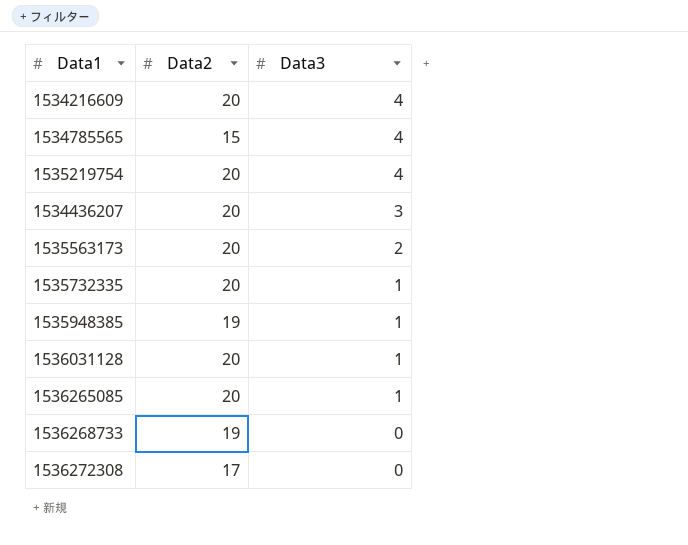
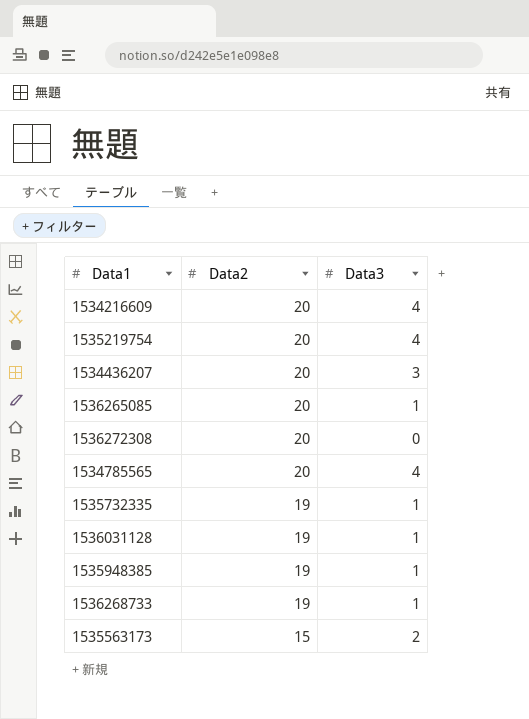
row order: Data3 descending -> Data2 descending
1536272308 | Data2: 17 -> 20
1534785565 | Data2: 15 -> 20
1535732335 | Data2: 20 -> 19
1536031128 | Data2: 20 -> 19
1536268733 | Data3: 0 -> 1
1535563173 | Data2: 20 -> 15

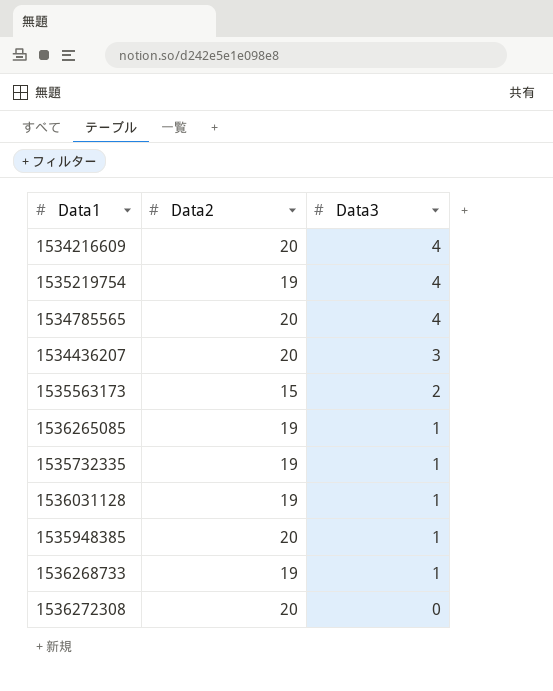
row order: Data2 descending -> Data3 descending
1535219754 | Data2: 20 -> 19
1536265085 | Data2: 20 -> 19
1535948385 | Data2: 19 -> 20

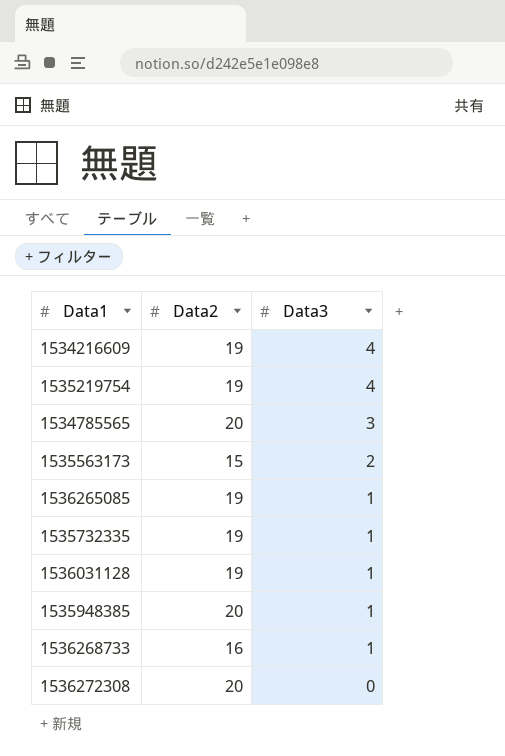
row 1534436207: 20 | 3 -> none
1534216609 | Data2: 20 -> 19
1534785565 | Data3: 4 -> 3
1536268733 | Data2: 19 -> 16

